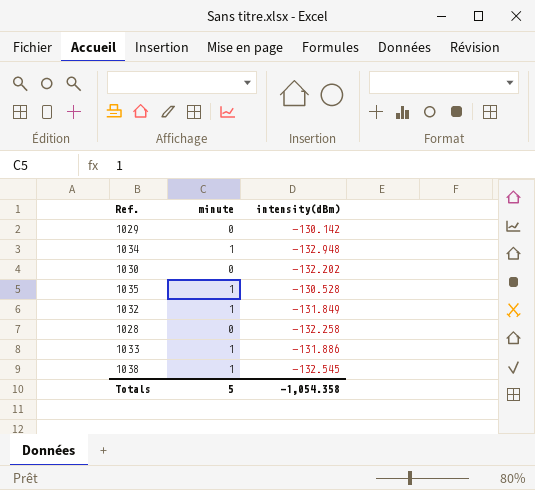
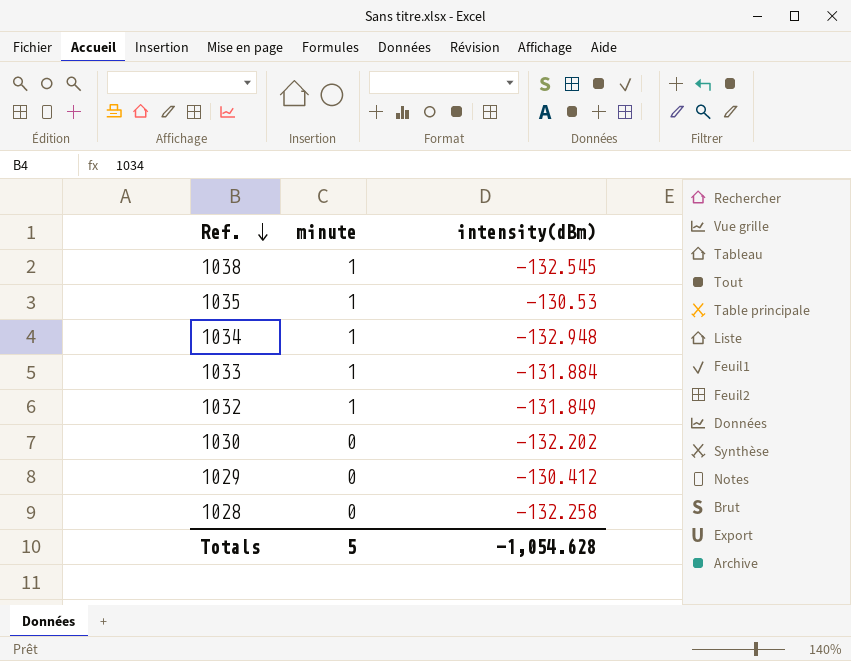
row order: none -> Ref. descending
1035 | intensity(dBm): -130.528 -> -130.53
1033 | intensity(dBm): -131.886 -> -131.884
1029 | intensity(dBm): -130.142 -> -130.412
Totals | intensity(dBm): -1,054.358 -> -1,054.628

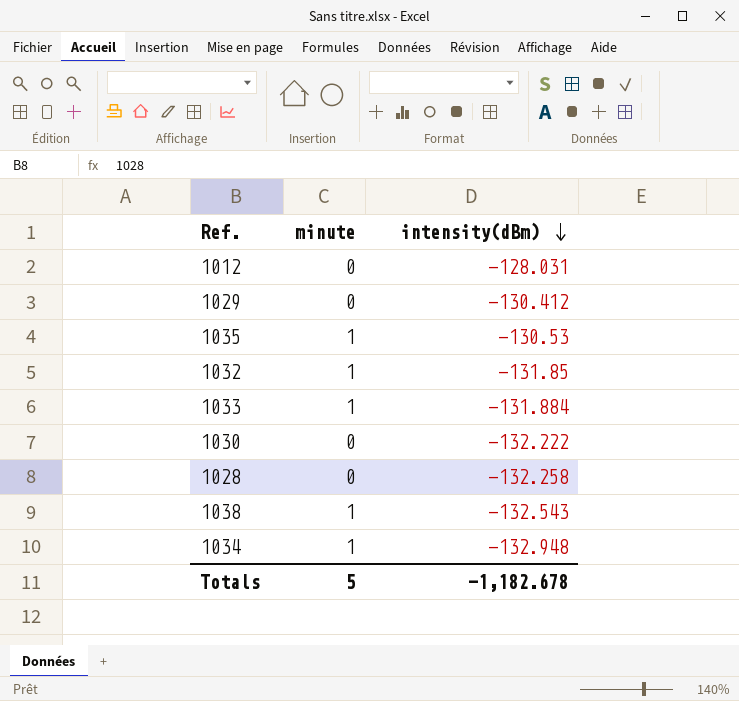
row order: Ref. descending -> intensity(dBm) descending
row 1012: none -> 0 | -128.031
1032 | intensity(dBm): -131.849 -> -131.85
1030 | intensity(dBm): -132.202 -> -132.222
1038 | intensity(dBm): -132.545 -> -132.543
Totals | intensity(dBm): -1,054.628 -> -1,182.678

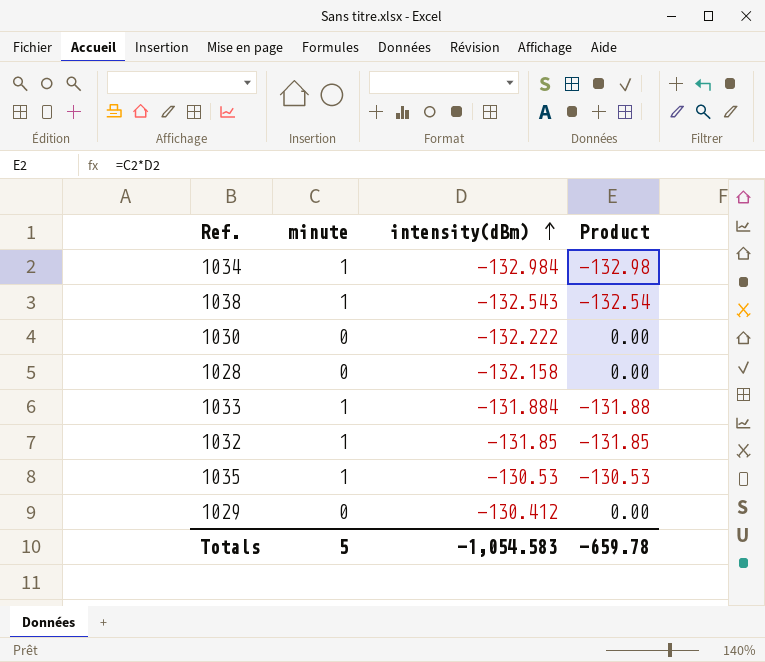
row order: intensity(dBm) descending -> intensity(dBm) ascending
column Product | formula: none -> [minute] * [intensity(dBm)]
row 1012: 0 | -128.031 -> none
1034 | intensity(dBm): -132.948 -> -132.984
1028 | intensity(dBm): -132.258 -> -132.158
Totals | intensity(dBm): -1,182.678 -> -1,054.583

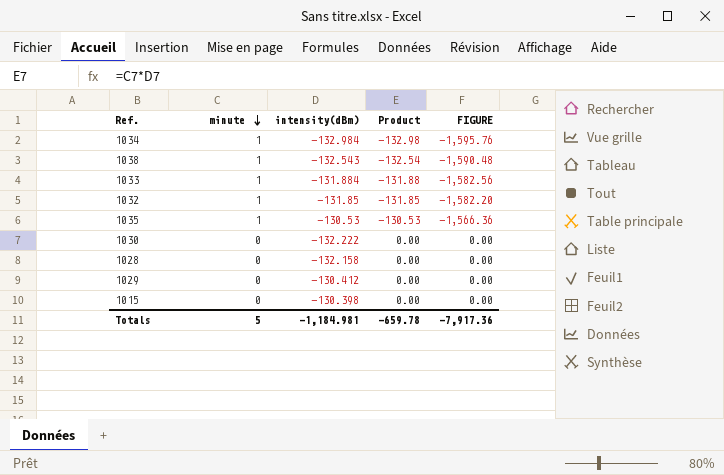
row order: intensity(dBm) ascending -> minute descending
column FIGURE | formula: none -> [Product] * 12
row 1015: none -> 0 | -130.398 | 0.00 | 0.00
Totals | intensity(dBm): -1,054.583 -> -1,184.981

